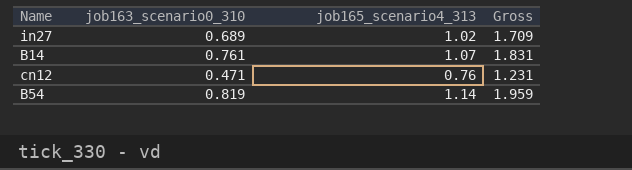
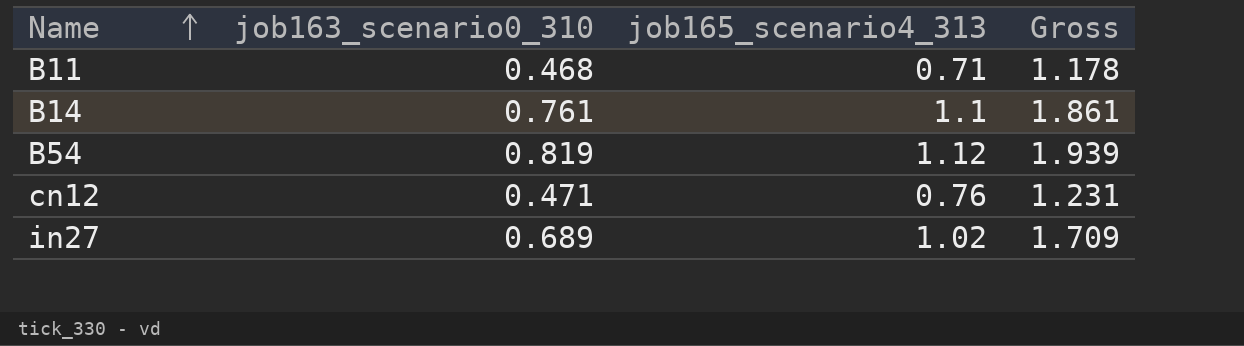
row order: none -> Name ascending
row B11: none -> 0.468 | 0.71 | 1.178
B14 | job165_scenario4_313: 1.07 -> 1.1
B14 | Gross: 1.831 -> 1.861
B54 | job165_scenario4_313: 1.14 -> 1.12
B54 | Gross: 1.959 -> 1.939

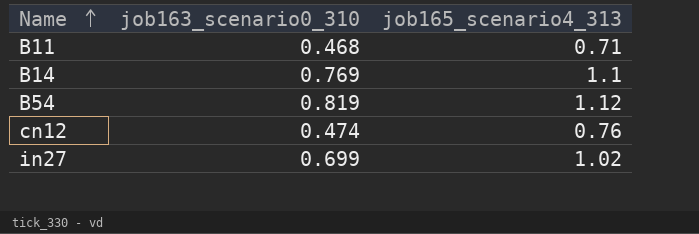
column Gross | formula: [job163_scenario0_310] + [job165_scenario4_313] -> none
B14 | job163_scenario0_310: 0.761 -> 0.769
cn12 | job163_scenario0_310: 0.471 -> 0.474
in27 | job163_scenario0_310: 0.689 -> 0.699

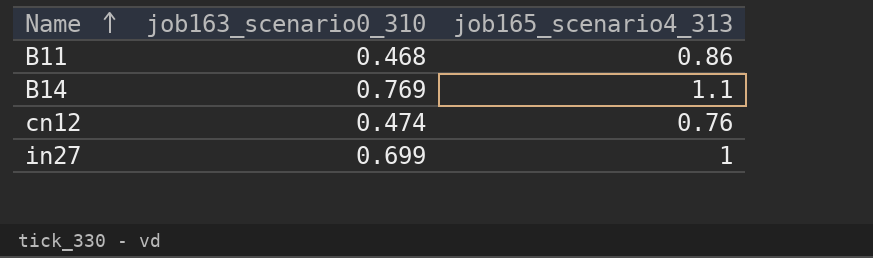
row B54: 0.819 | 1.12 -> none
B11 | job165_scenario4_313: 0.71 -> 0.86
in27 | job165_scenario4_313: 1.02 -> 1

